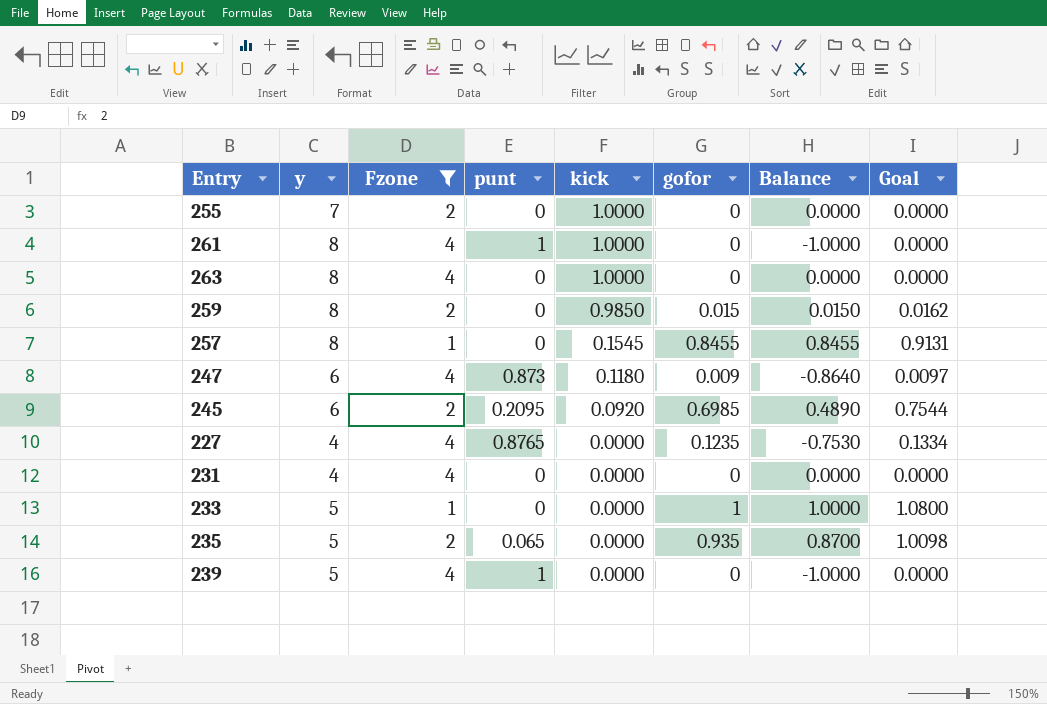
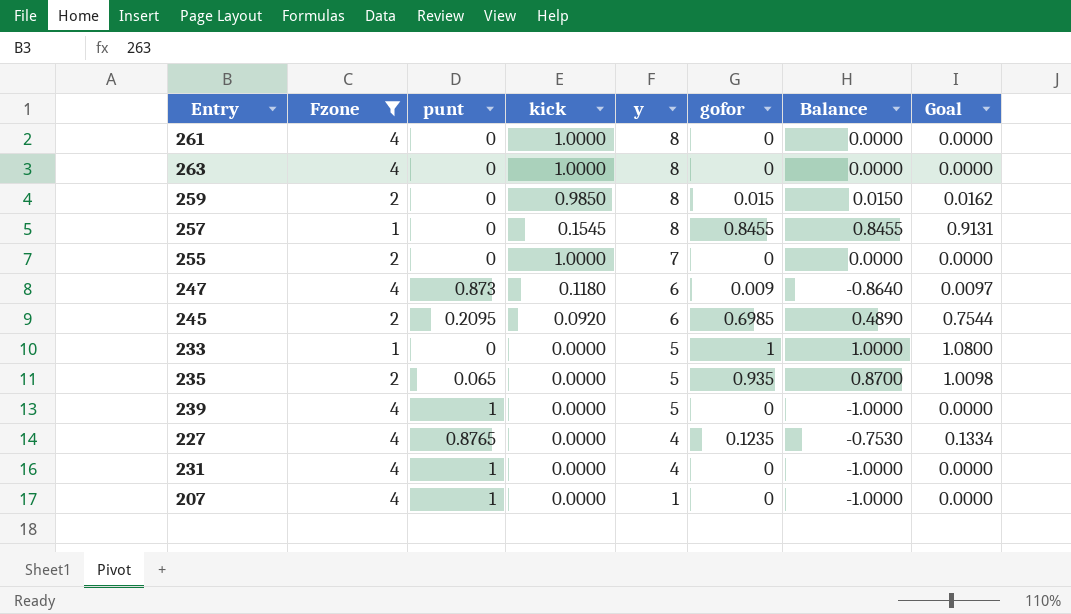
row order: kick descending -> y descending
column y | position: 2 -> 5
261 | punt: 1 -> 0
261 | Balance: -1.0000 -> 0.0000
231 | punt: 0 -> 1
231 | Balance: 0.0000 -> -1.0000
row 207: none -> 4 | 1 | 0.0000 | 1 | 0 | -1.0000 | 0.0000

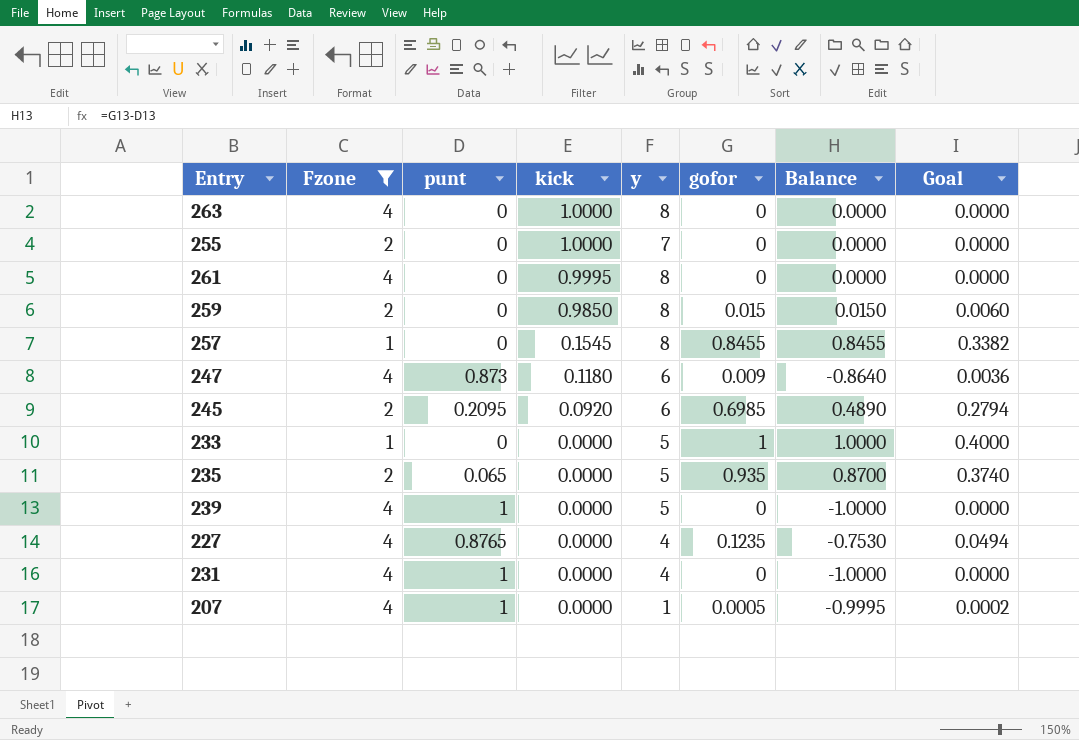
row order: y descending -> kick descending
column Goal | formula: [gofor] * 1.08 -> [gofor] * 0.4
261 | kick: 1.0000 -> 0.9995
207 | gofor: 0 -> 0.0005
207 | Balance: -1.0000 -> -0.9995

